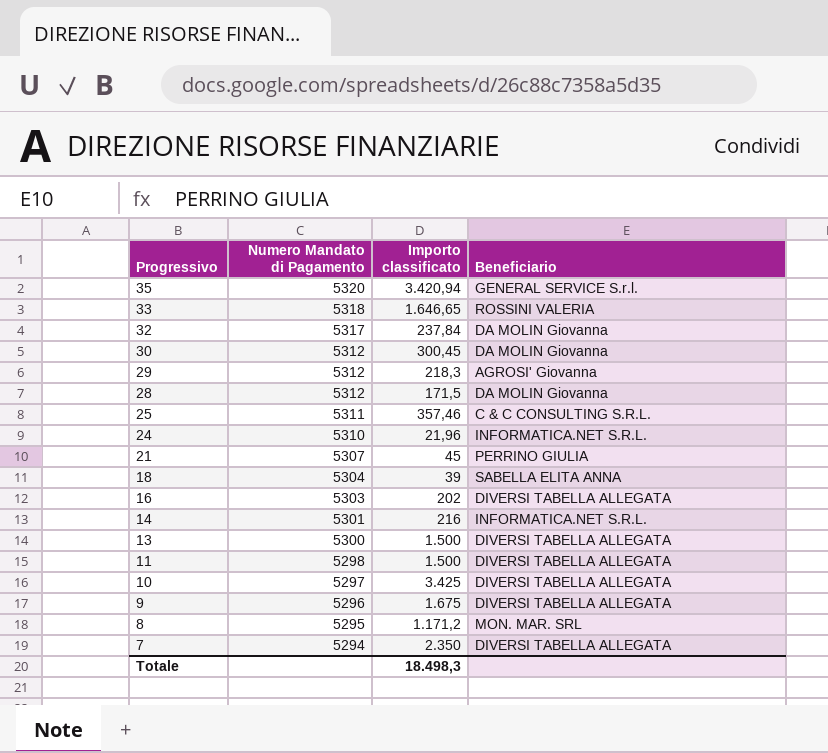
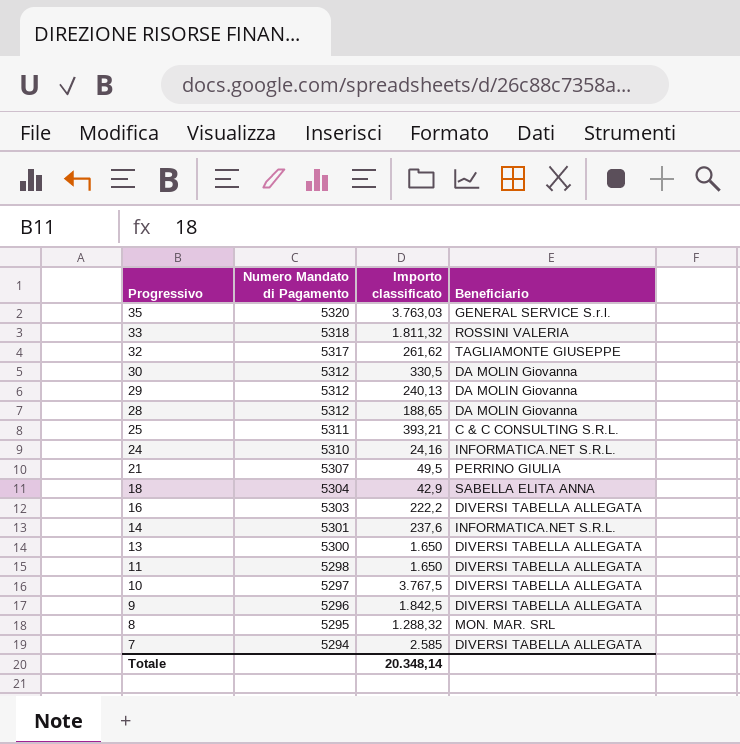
35 | Importo classificato: 3.420,94 -> 3.763,03
33 | Importo classificato: 1.646,65 -> 1.811,32
32 | Importo classificato: 237,84 -> 261,62
32 | Beneficiario: DA MOLIN Giovanna -> TAGLIAMONTE GIUSEPPE
30 | Importo classificato: 300,45 -> 330,5
29 | Importo classificato: 218,3 -> 240,13
29 | Beneficiario: AGROSI' Giovanna -> DA MOLIN Giovanna
28 | Importo classificato: 171,5 -> 188,65
25 | Importo classificato: 357,46 -> 393,21
24 | Importo classificato: 21,96 -> 24,16
21 | Importo classificato: 45 -> 49,5
18 | Importo classificato: 39 -> 42,9
16 | Importo classificato: 202 -> 222,2
14 | Importo classificato: 216 -> 237,6
13 | Importo classificato: 1.500 -> 1.650
11 | Importo classificato: 1.500 -> 1.650
10 | Importo classificato: 3.425 -> 3.767,5
9 | Importo classificato: 1.675 -> 1.842,5
8 | Importo classificato: 1.171,2 -> 1.288,32
7 | Importo classificato: 2.350 -> 2.585
Totale | Importo classificato: 18.498,3 -> 20.348,14

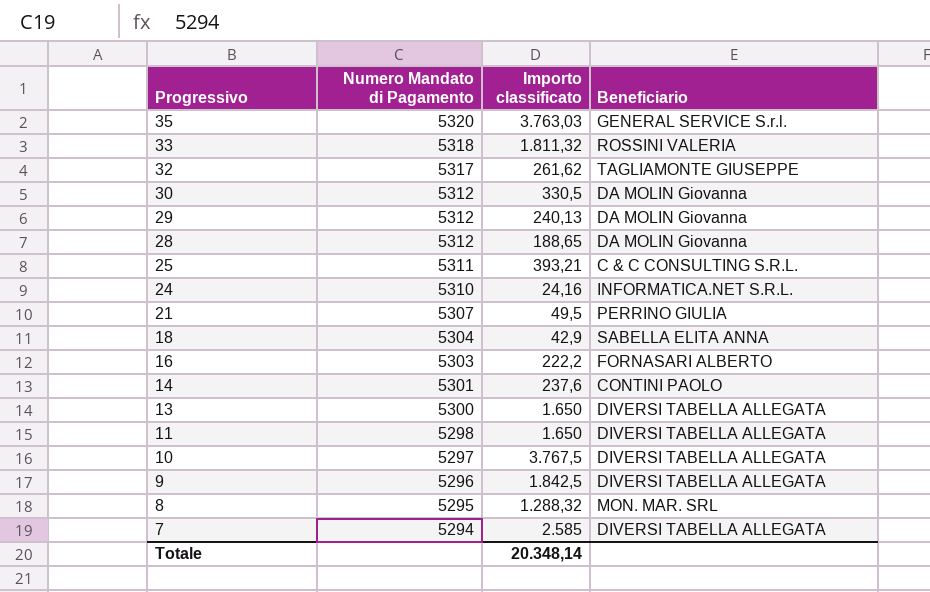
16 | Beneficiario: DIVERSI TABELLA ALLEGATA -> FORNASARI ALBERTO
14 | Beneficiario: INFORMATICA.NET S.R.L. -> CONTINI PAOLO

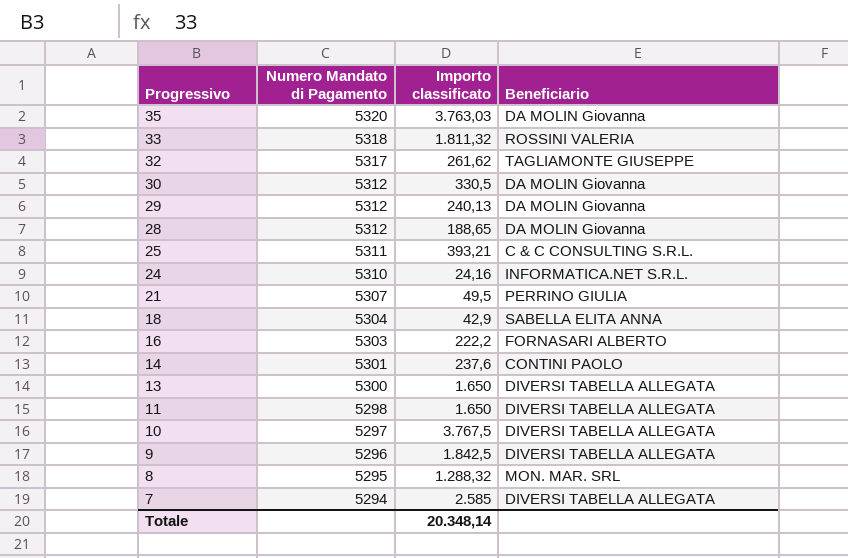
35 | Beneficiario: GENERAL SERVICE S.r.l. -> DA MOLIN Giovanna

